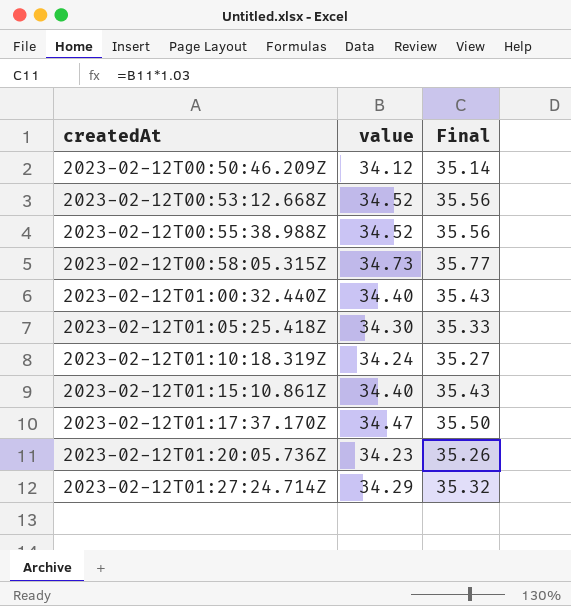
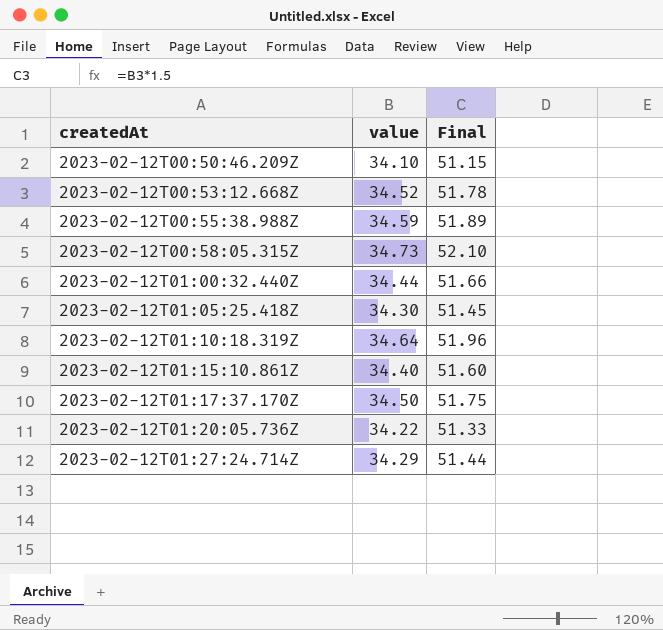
column Final | formula: [value] * 1.03 -> [value] * 1.5
2023-02-12T00:50:46.209Z | value: 34.12 -> 34.10
2023-02-12T00:55:38.988Z | value: 34.52 -> 34.59
2023-02-12T01:00:32.440Z | value: 34.40 -> 34.44
2023-02-12T01:10:18.319Z | value: 34.24 -> 34.64
2023-02-12T01:17:37.170Z | value: 34.47 -> 34.50
2023-02-12T01:20:05.736Z | value: 34.23 -> 34.22

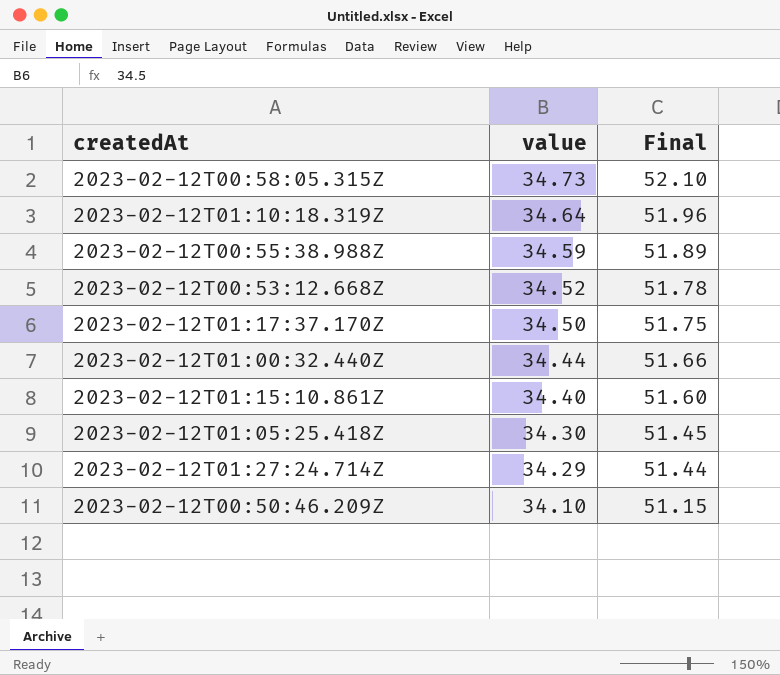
row order: createdAt ascending -> value descending
row 2023-02-12T01:20:05.736Z: 34.22 | 51.33 -> none

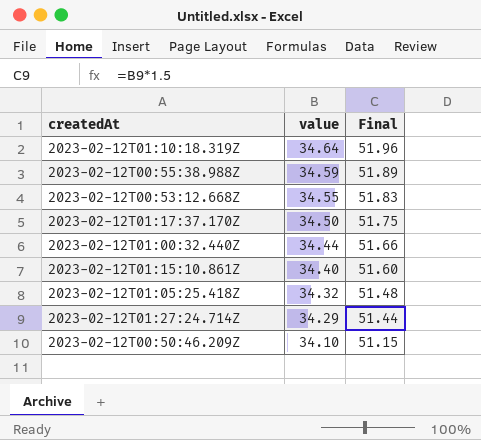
row 2023-02-12T00:58:05.315Z: 34.73 | 52.10 -> none
2023-02-12T00:53:12.668Z | value: 34.52 -> 34.55
2023-02-12T00:53:12.668Z | Final: 51.78 -> 51.83
2023-02-12T01:05:25.418Z | value: 34.30 -> 34.32
2023-02-12T01:05:25.418Z | Final: 51.45 -> 51.48

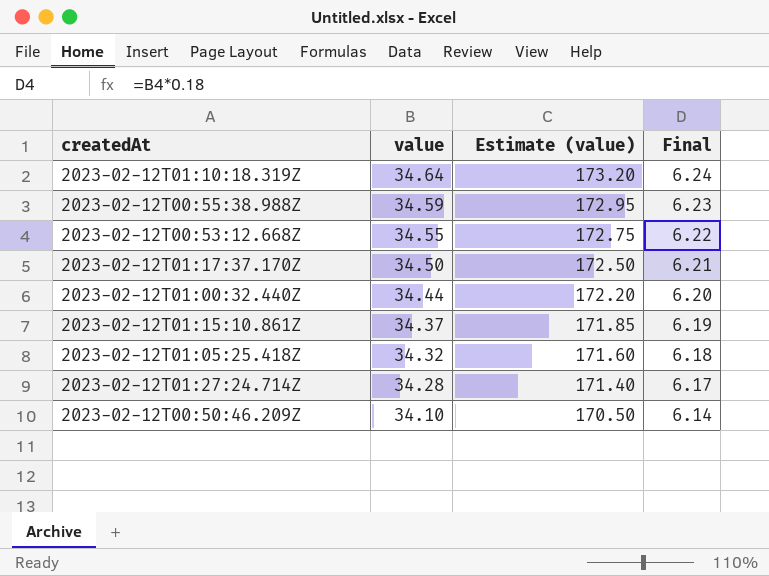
column Estimate (value) | formula: none -> [value] * 5
column Final | formula: [value] * 1.5 -> [value] * 0.18
2023-02-12T01:15:10.861Z | value: 34.40 -> 34.37
2023-02-12T01:27:24.714Z | value: 34.29 -> 34.28

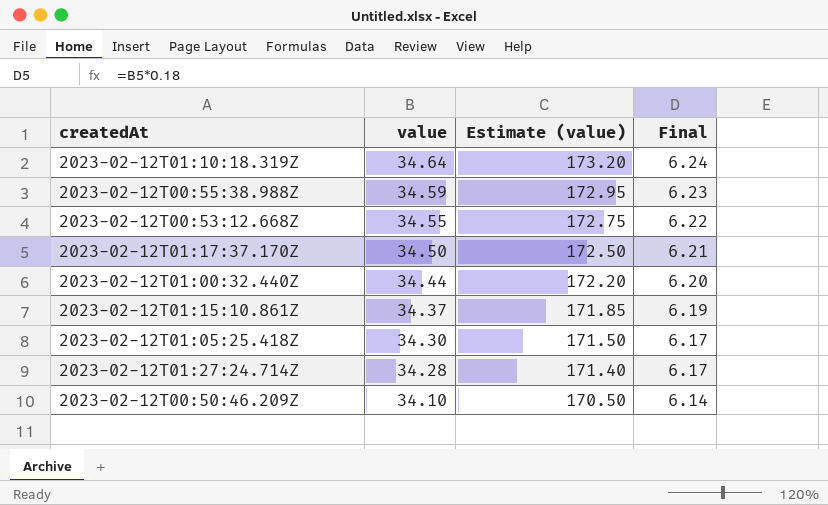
2023-02-12T01:05:25.418Z | value: 34.32 -> 34.30
2023-02-12T01:05:25.418Z | Estimate (value): 171.60 -> 171.50
2023-02-12T01:05:25.418Z | Final: 6.18 -> 6.17

